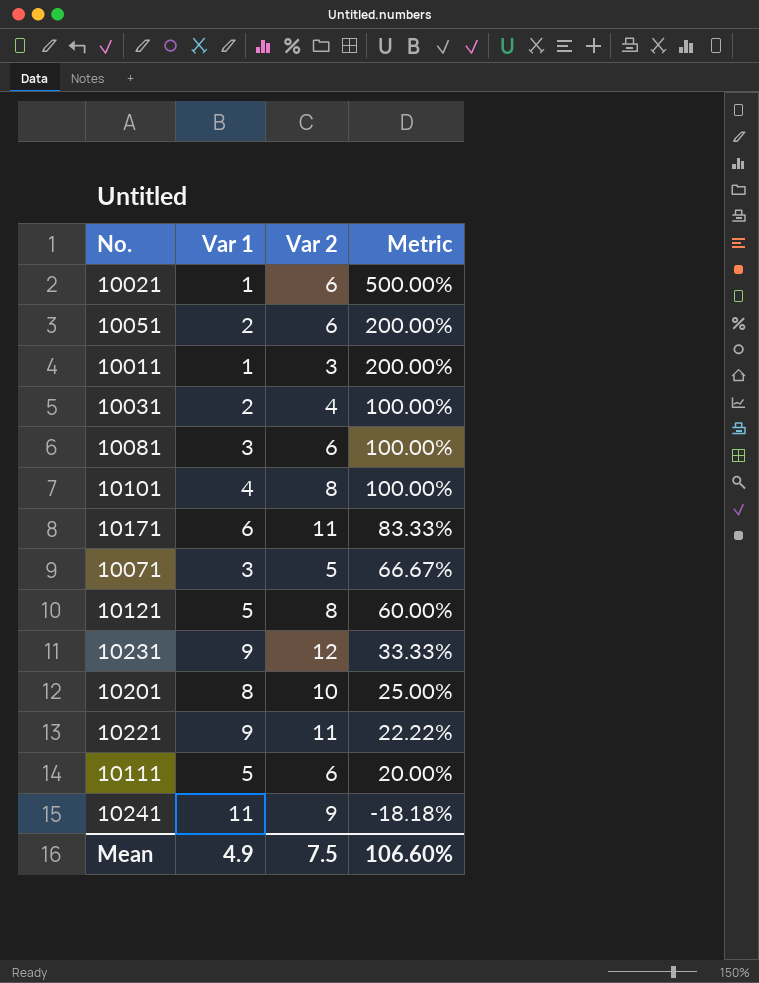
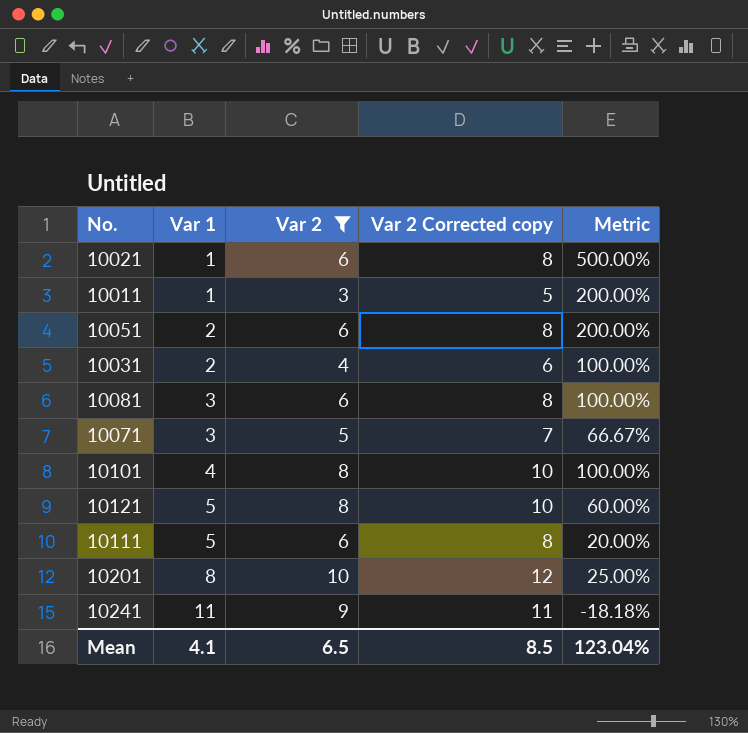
filter: none -> Var 2 <= 10
row order: Metric descending -> Var 1 ascending
column Var 2 Corrected copy | formula: none -> [Var 2] + 2
Mean | Var 1: 4.9 -> 4.1
Mean | Var 2: 7.5 -> 6.5
Mean | Metric: 106.60% -> 123.04%

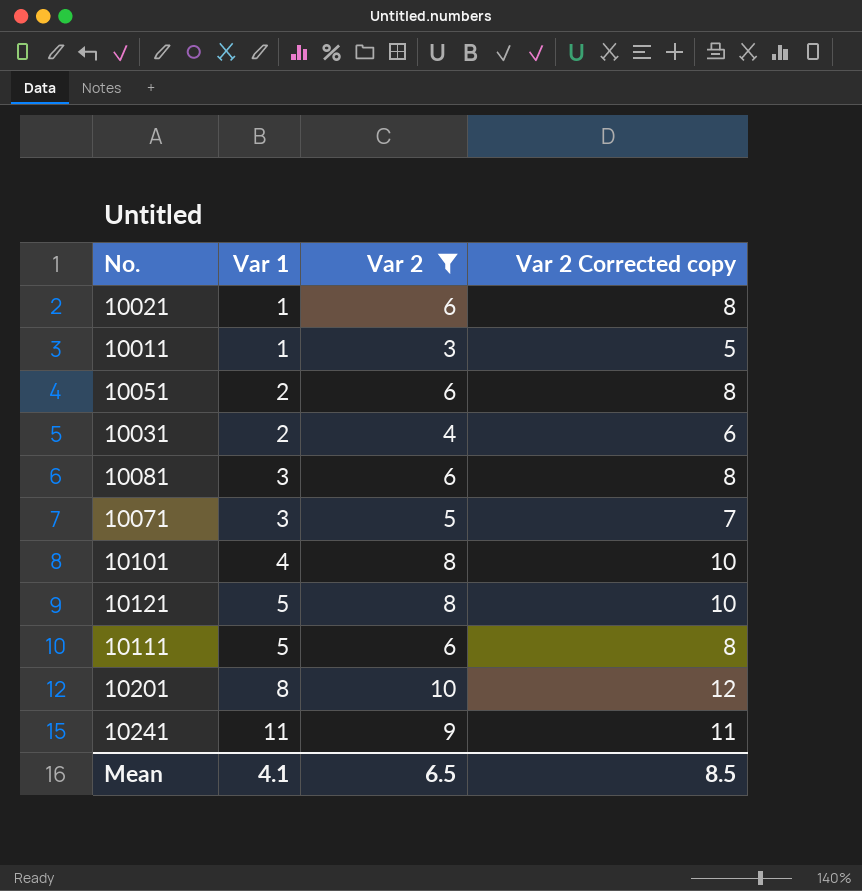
column Metric | formula: ([Var 2] - [Var 1]) / [Var 1] -> none

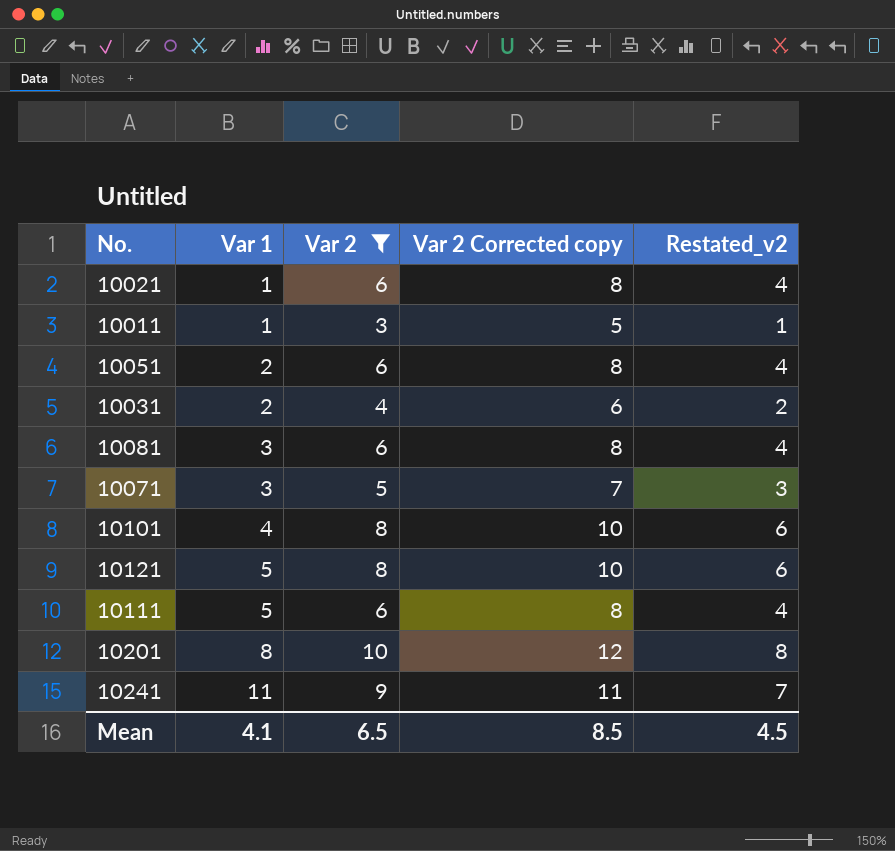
column Restated_v2 | formula: none -> [Var 2] - 2

